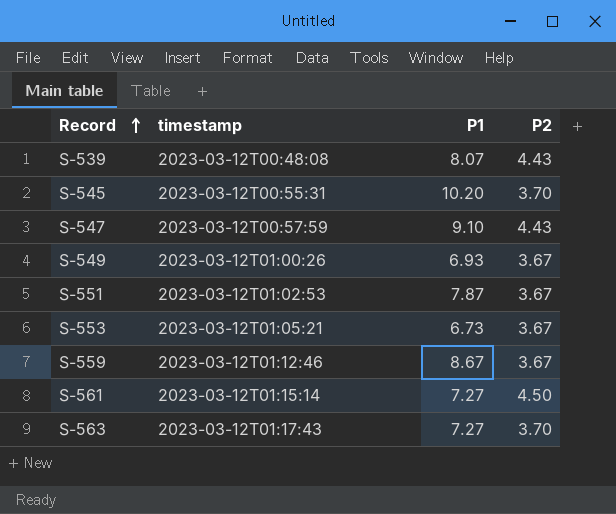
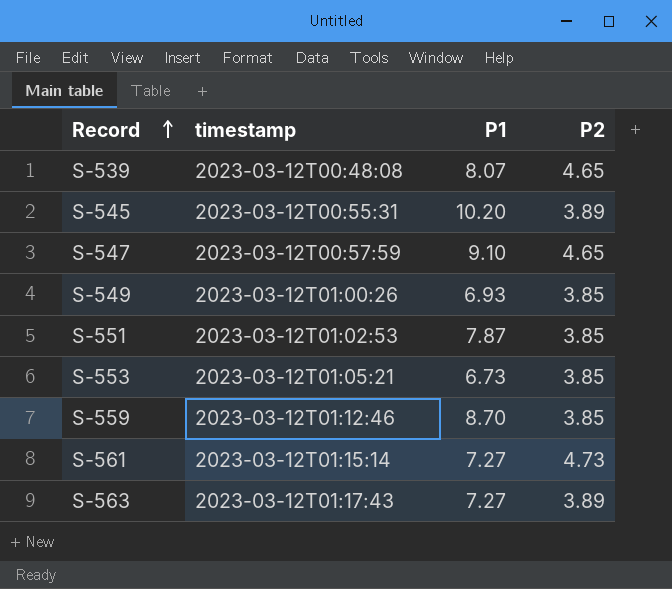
S-539 | P2: 4.43 -> 4.65
S-545 | P2: 3.70 -> 3.89
S-547 | P2: 4.43 -> 4.65
S-549 | P2: 3.67 -> 3.85
S-551 | P2: 3.67 -> 3.85
S-553 | P2: 3.67 -> 3.85
S-559 | P1: 8.67 -> 8.70
S-559 | P2: 3.67 -> 3.85
S-561 | P2: 4.50 -> 4.73
S-563 | P2: 3.70 -> 3.89

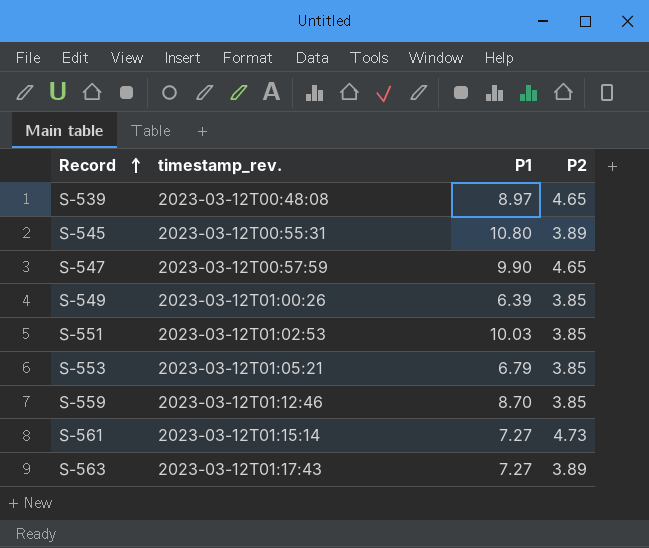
column name: timestamp -> timestamp_rev.
S-539 | P1: 8.07 -> 8.97
S-545 | P1: 10.20 -> 10.80
S-547 | P1: 9.10 -> 9.90
S-549 | P1: 6.93 -> 6.39
S-551 | P1: 7.87 -> 10.03
S-553 | P1: 6.73 -> 6.79

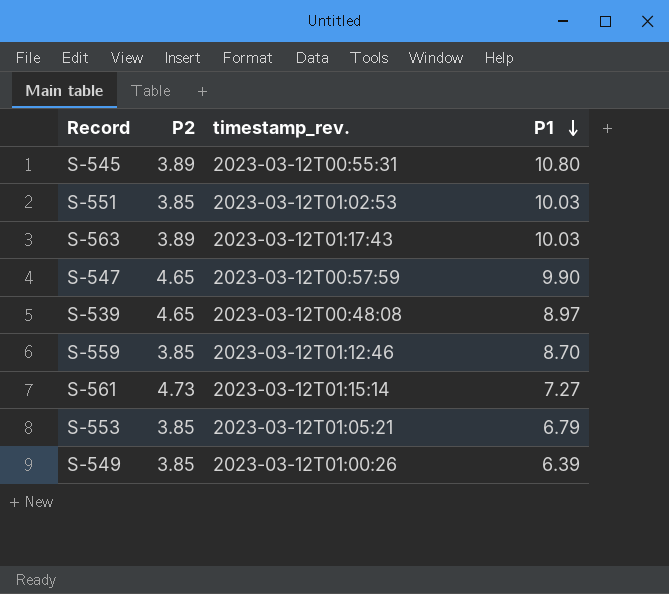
row order: Record ascending -> P1 descending
column P2 | position: 4 -> 2
S-563 | P1: 7.27 -> 10.03

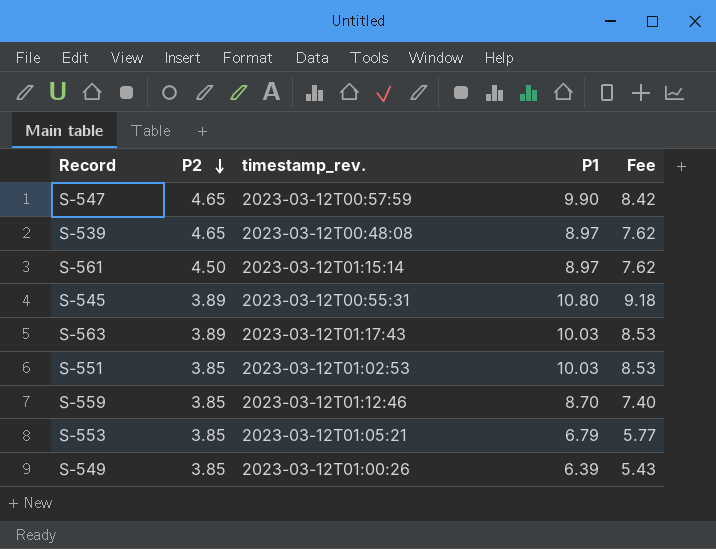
row order: P1 descending -> P2 descending
column Fee | formula: none -> [P1] * 0.85
S-561 | P2: 4.73 -> 4.50
S-561 | P1: 7.27 -> 8.97

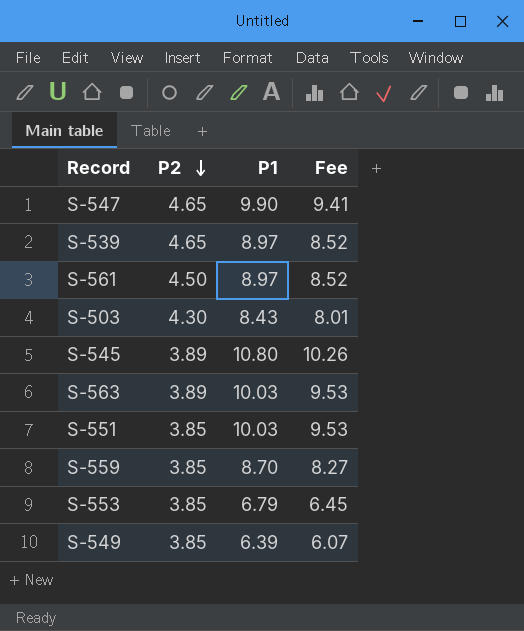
column timestamp_rev. | position: 3 -> none
column Fee | formula: [P1] * 0.85 -> [P1] * 0.95
row S-503: none -> 4.30 | 8.43 | 8.01

